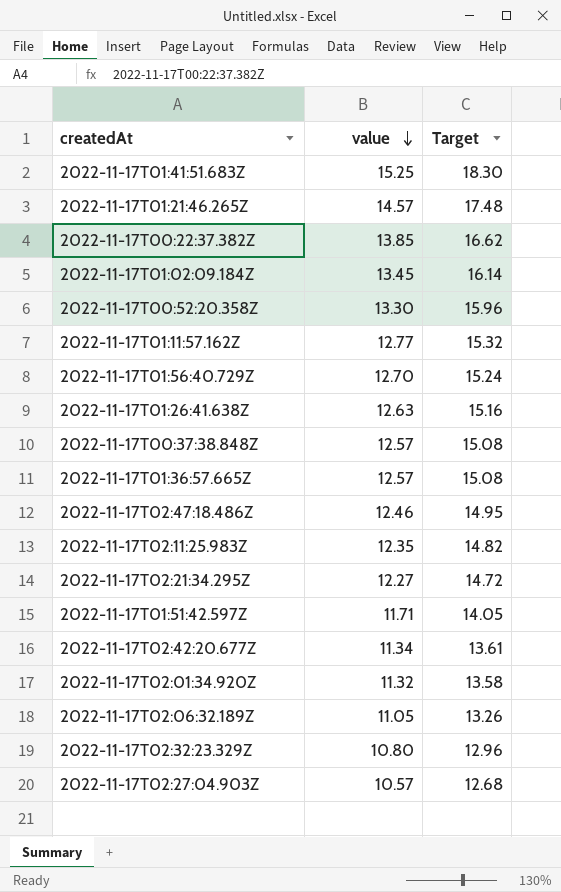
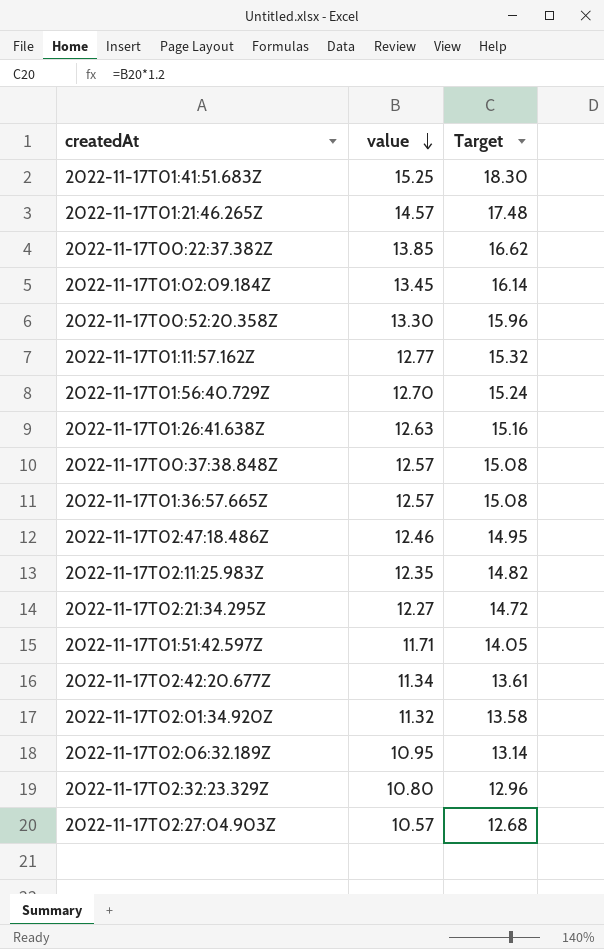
2022-11-17T02:06:32.189Z | value: 11.05 -> 10.95
2022-11-17T02:06:32.189Z | Target: 13.26 -> 13.14

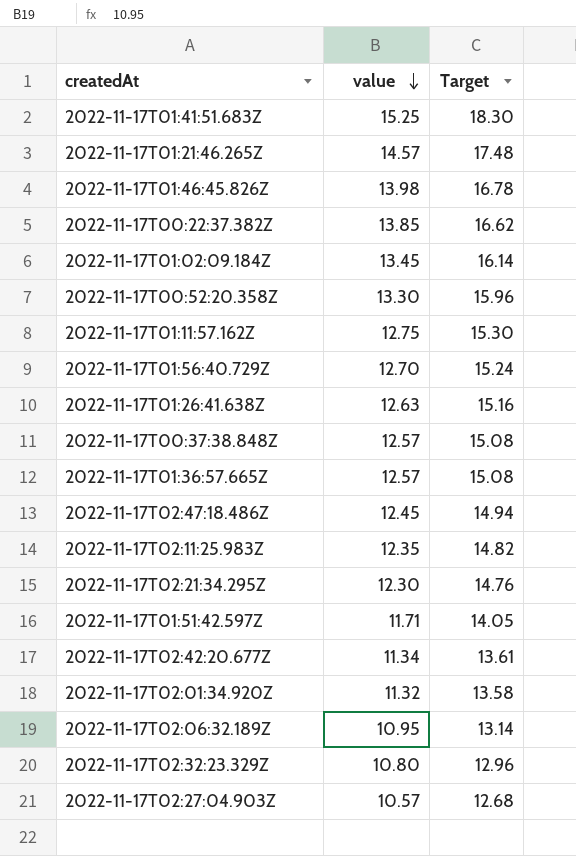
row 2022-11-17T01:46:45.826Z: none -> 13.98 | 16.78
2022-11-17T01:11:57.162Z | value: 12.77 -> 12.75
2022-11-17T01:11:57.162Z | Target: 15.32 -> 15.30
2022-11-17T02:47:18.486Z | value: 12.46 -> 12.45
2022-11-17T02:47:18.486Z | Target: 14.95 -> 14.94
2022-11-17T02:21:34.295Z | value: 12.27 -> 12.30
2022-11-17T02:21:34.295Z | Target: 14.72 -> 14.76

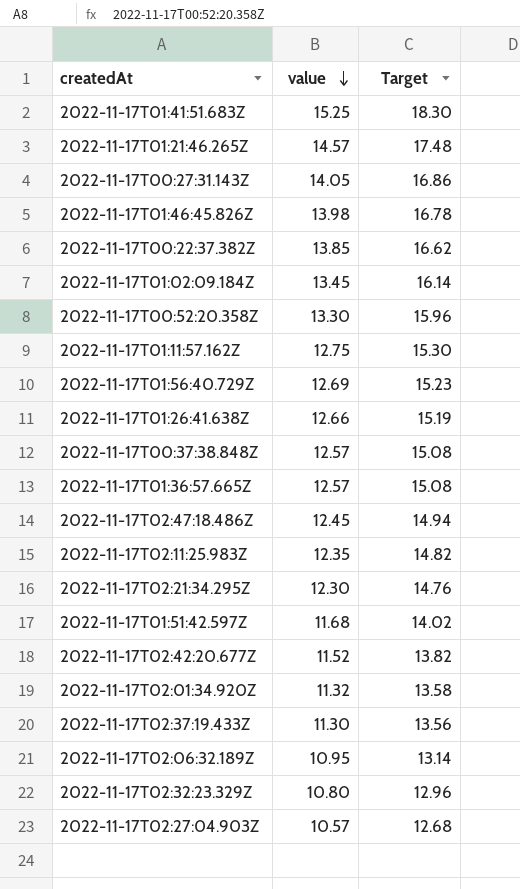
row 2022-11-17T00:27:31.143Z: none -> 14.05 | 16.86
2022-11-17T01:56:40.729Z | value: 12.70 -> 12.69
2022-11-17T01:56:40.729Z | Target: 15.24 -> 15.23
2022-11-17T01:26:41.638Z | value: 12.63 -> 12.66
2022-11-17T01:26:41.638Z | Target: 15.16 -> 15.19
2022-11-17T01:51:42.597Z | value: 11.71 -> 11.68
2022-11-17T01:51:42.597Z | Target: 14.05 -> 14.02
2022-11-17T02:42:20.677Z | value: 11.34 -> 11.52
2022-11-17T02:42:20.677Z | Target: 13.61 -> 13.82
row 2022-11-17T02:37:19.433Z: none -> 11.30 | 13.56

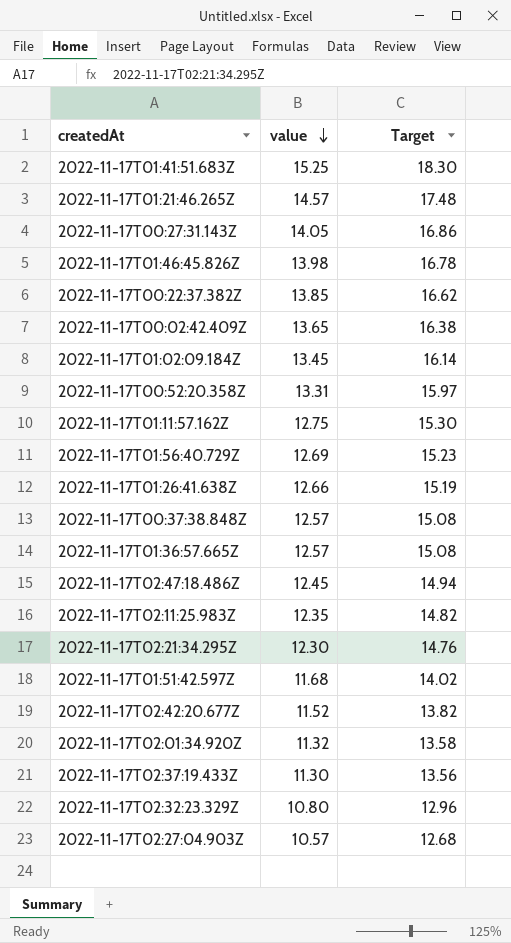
row 2022-11-17T02:06:32.189Z: 10.95 | 13.14 -> none
row 2022-11-17T00:02:42.409Z: none -> 13.65 | 16.38
2022-11-17T00:52:20.358Z | value: 13.30 -> 13.31
2022-11-17T00:52:20.358Z | Target: 15.96 -> 15.97

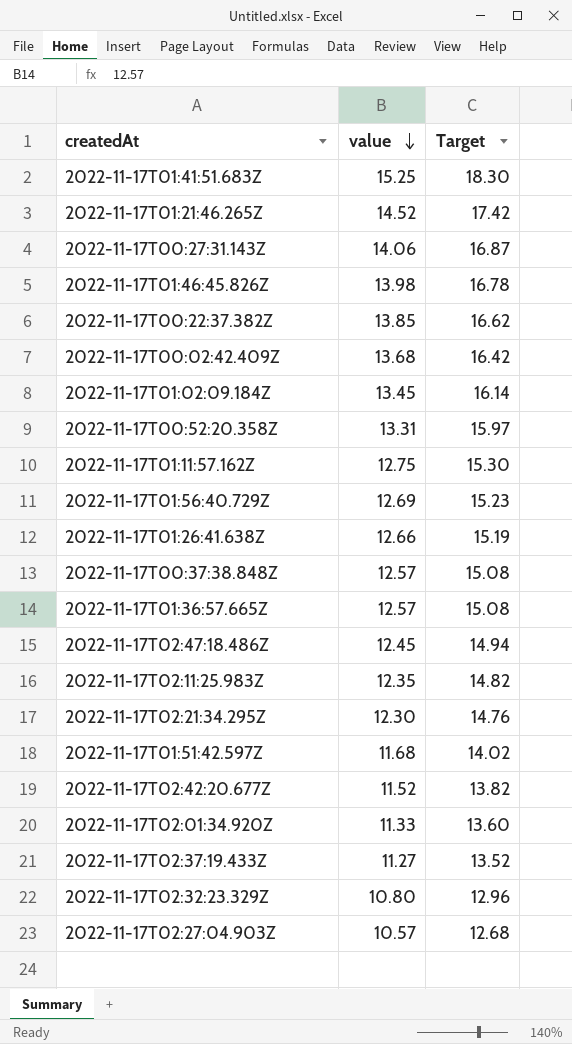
2022-11-17T01:21:46.265Z | value: 14.57 -> 14.52
2022-11-17T01:21:46.265Z | Target: 17.48 -> 17.42
2022-11-17T00:27:31.143Z | value: 14.05 -> 14.06
2022-11-17T00:27:31.143Z | Target: 16.86 -> 16.87
2022-11-17T00:02:42.409Z | value: 13.65 -> 13.68
2022-11-17T00:02:42.409Z | Target: 16.38 -> 16.42
2022-11-17T02:01:34.920Z | value: 11.32 -> 11.33
2022-11-17T02:01:34.920Z | Target: 13.58 -> 13.60
2022-11-17T02:37:19.433Z | value: 11.30 -> 11.27
2022-11-17T02:37:19.433Z | Target: 13.56 -> 13.52

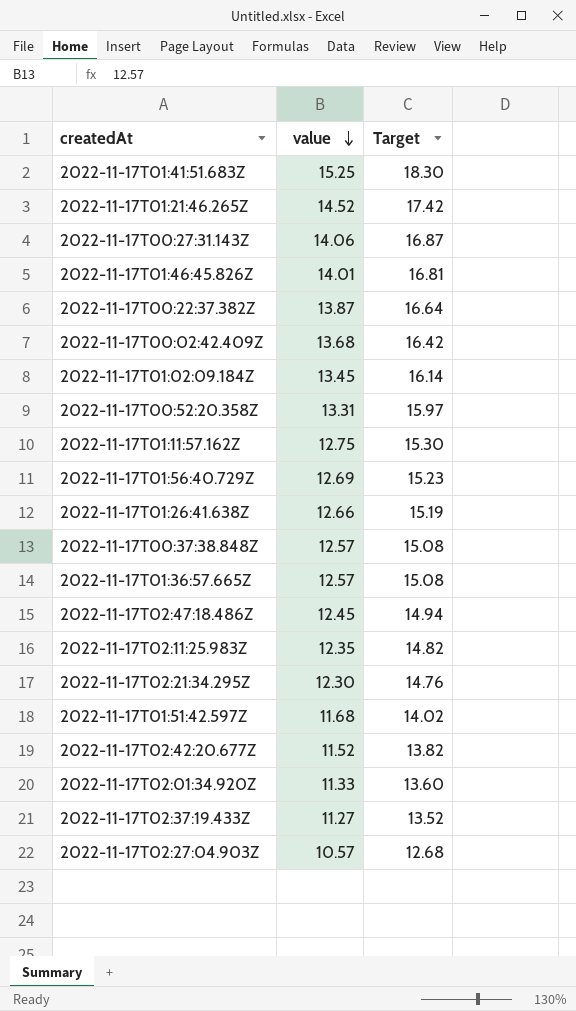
row 2022-11-17T02:32:23.329Z: 10.80 | 12.96 -> none
2022-11-17T01:46:45.826Z | value: 13.98 -> 14.01
2022-11-17T01:46:45.826Z | Target: 16.78 -> 16.81
2022-11-17T00:22:37.382Z | value: 13.85 -> 13.87
2022-11-17T00:22:37.382Z | Target: 16.62 -> 16.64

